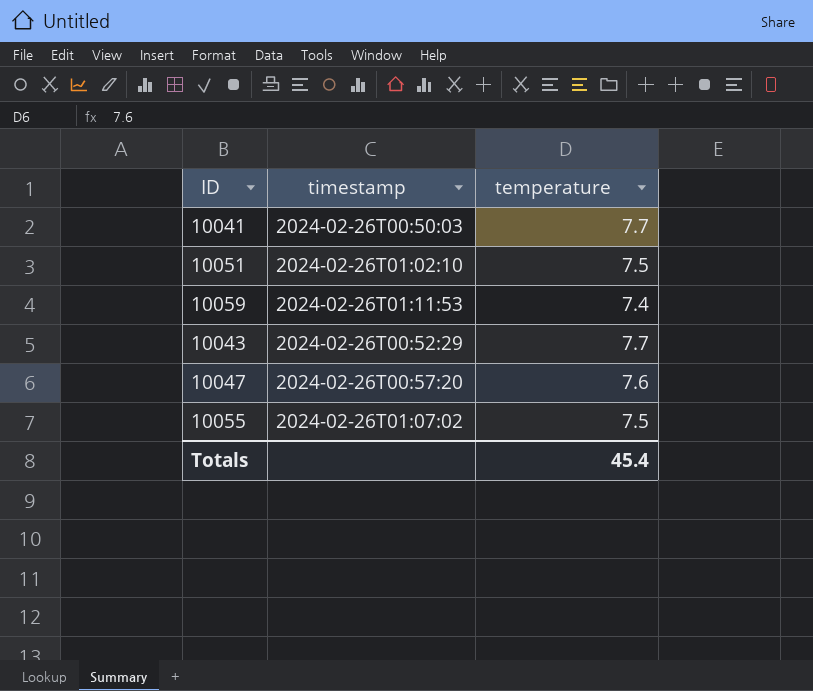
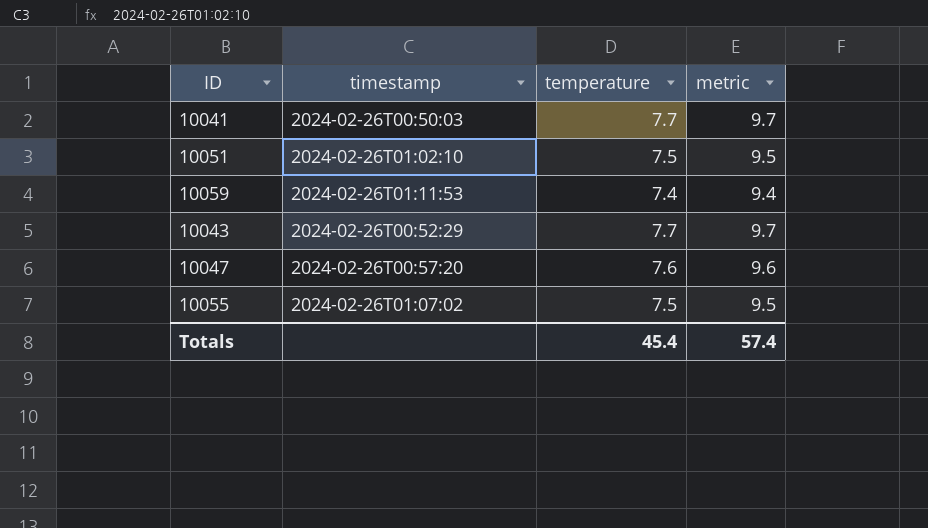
column metric | formula: none -> [temperature] + 2

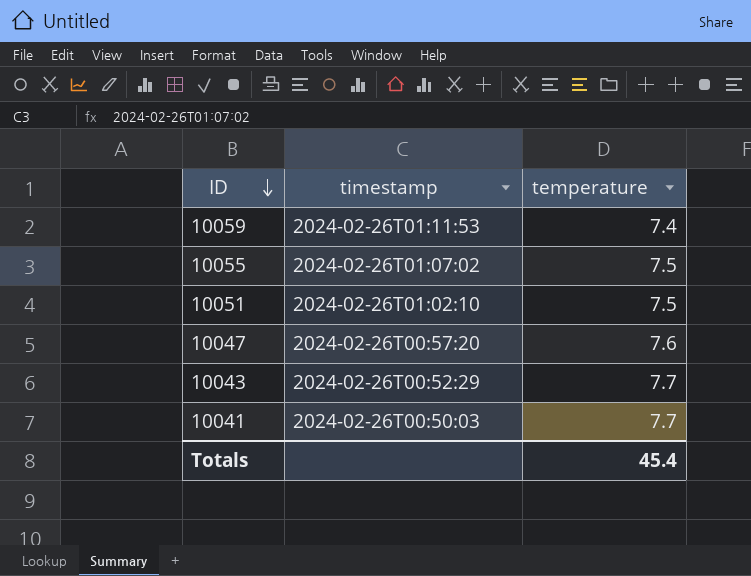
row order: none -> ID descending
column metric | formula: [temperature] + 2 -> none

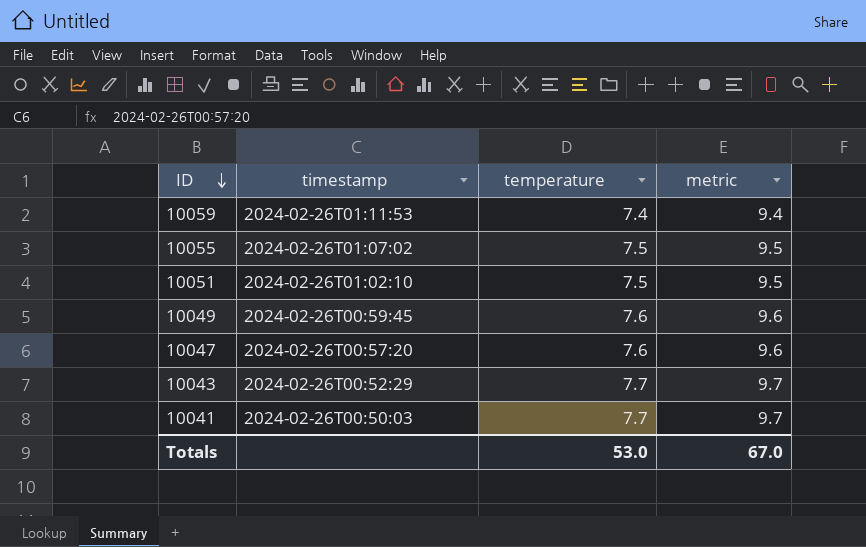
column metric | formula: none -> [temperature] + 2
row 10049: none -> 2024-02-26T00:59:45 | 7.6 | 9.6
Totals | temperature: 45.4 -> 53.0

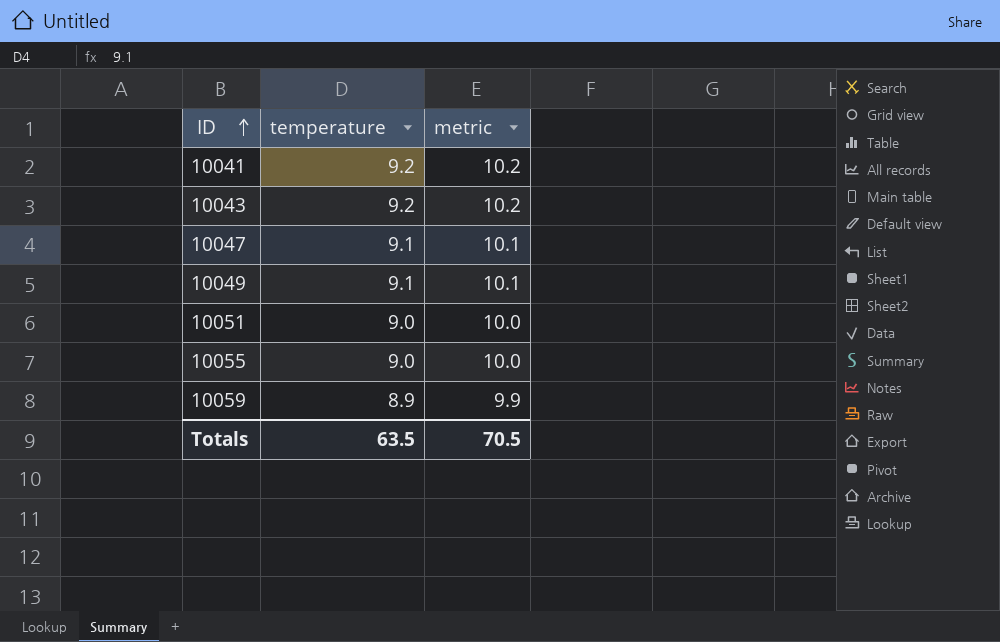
row order: ID descending -> ID ascending
column timestamp | position: 2 -> none
column metric | formula: [temperature] + 2 -> [temperature] + 1
10041 | temperature: 7.7 -> 9.2
10043 | temperature: 7.7 -> 9.2
10047 | temperature: 7.6 -> 9.1
10049 | temperature: 7.6 -> 9.1
10051 | temperature: 7.5 -> 9.0
10055 | temperature: 7.5 -> 9.0
10059 | temperature: 7.4 -> 8.9
Totals | temperature: 53.0 -> 63.5
Totals | metric: 67.0 -> 70.5

